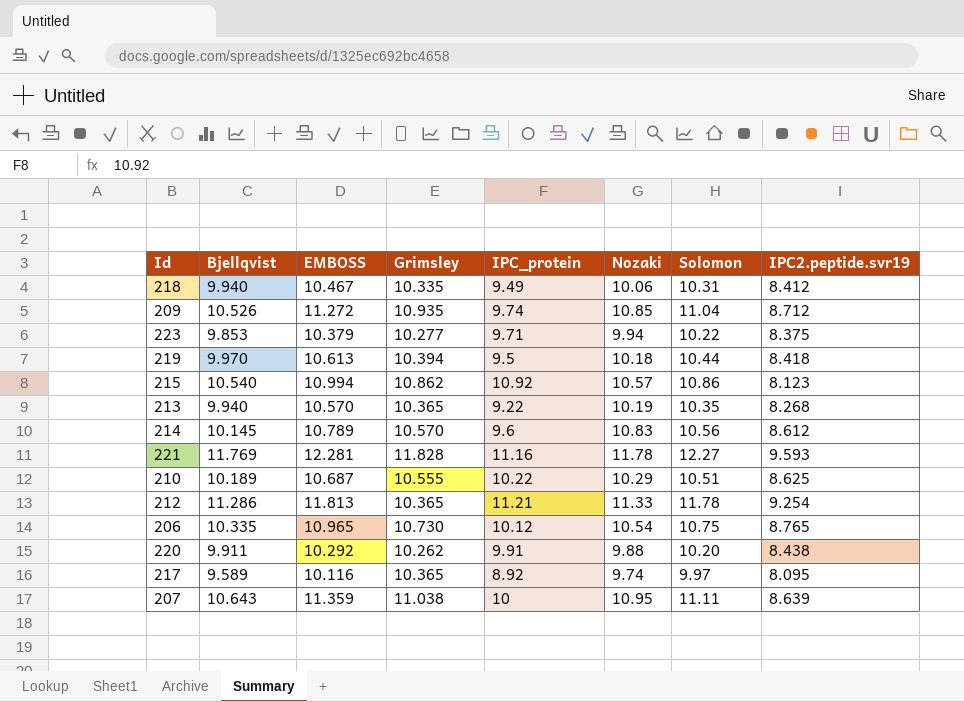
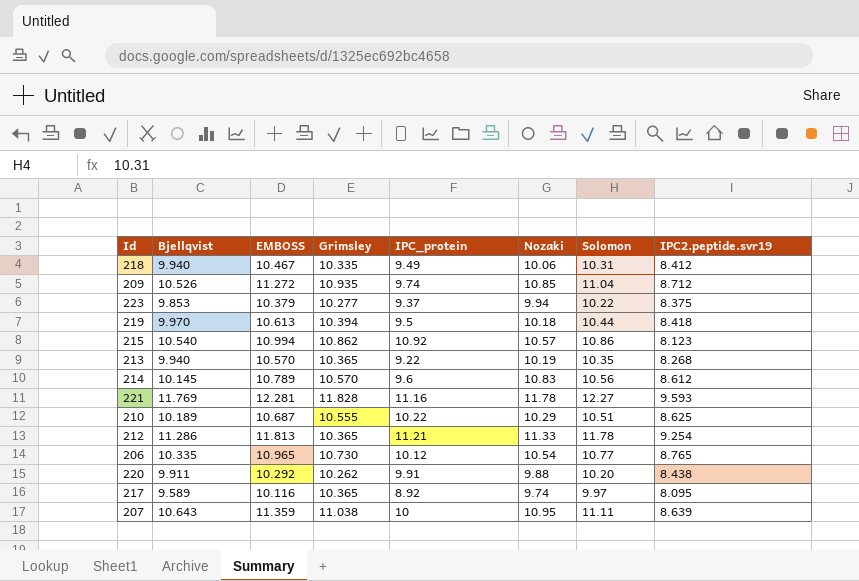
223 | IPC_protein: 9.71 -> 9.37
206 | Solomon: 10.75 -> 10.77

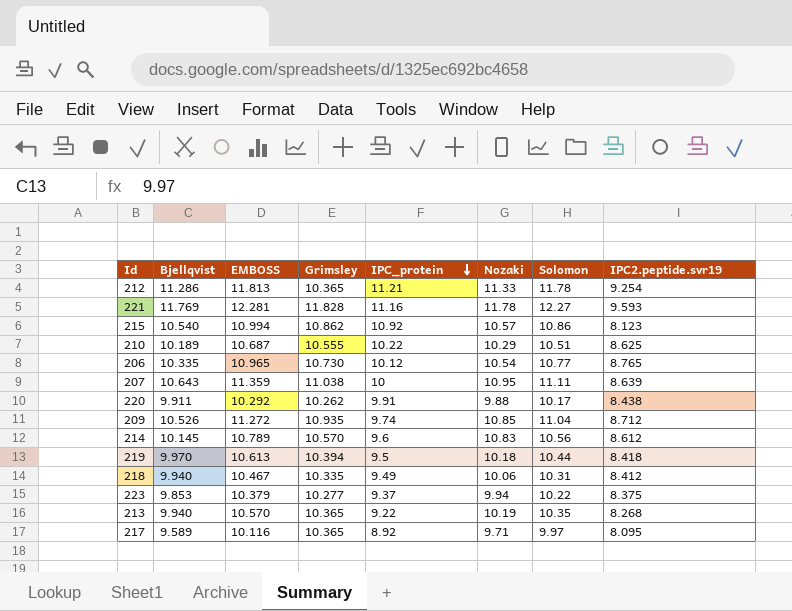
row order: none -> IPC_protein descending
220 | Solomon: 10.20 -> 10.17
217 | Nozaki: 9.74 -> 9.71

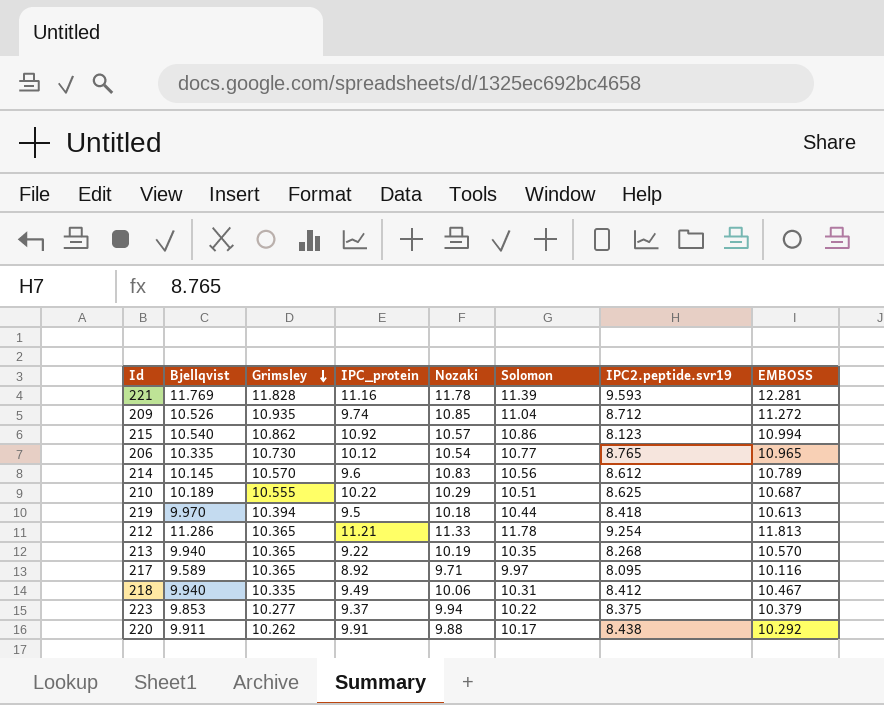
row order: IPC_protein descending -> Grimsley descending
column EMBOSS | position: 3 -> 8
row 207: 10.643 | 11.359 | 11.038 | 10 | 10.95 | 11.11 | 8.639 -> none
221 | Solomon: 12.27 -> 11.39

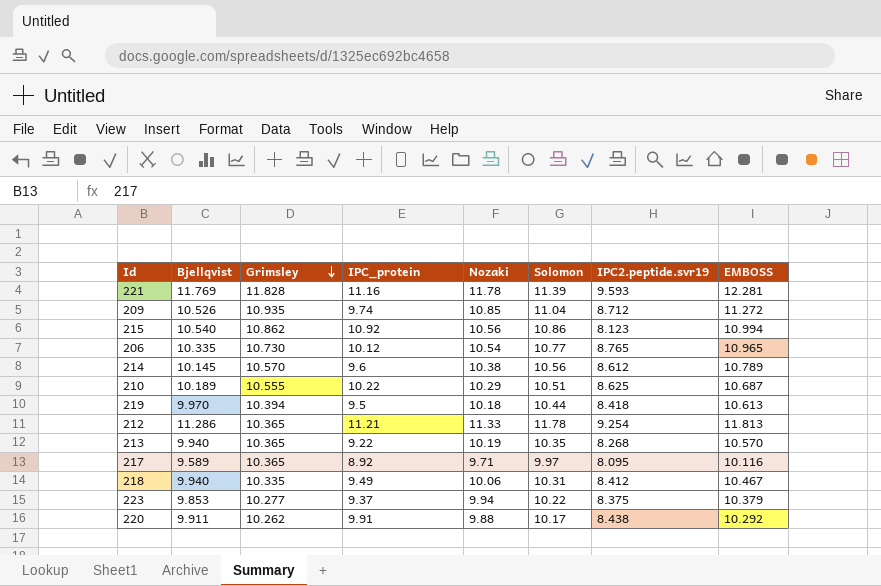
215 | Nozaki: 10.57 -> 10.56
214 | Nozaki: 10.83 -> 10.38

